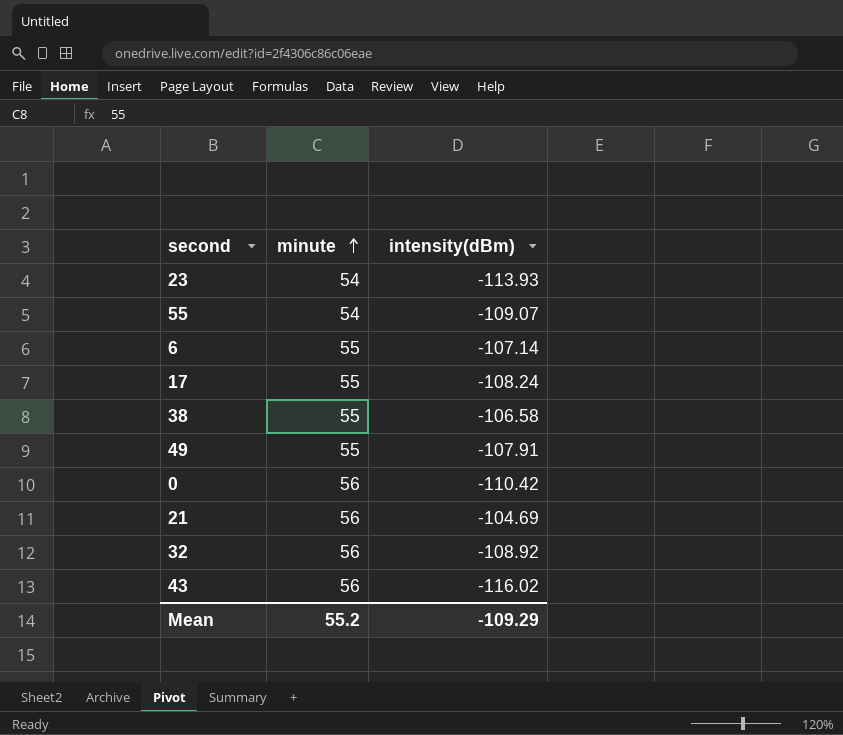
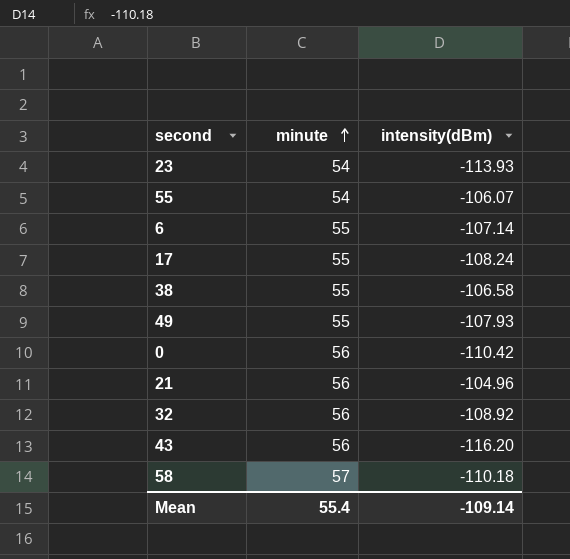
55 | intensity(dBm): -109.07 -> -106.07
49 | intensity(dBm): -107.91 -> -107.93
21 | intensity(dBm): -104.69 -> -104.96
43 | intensity(dBm): -116.02 -> -116.20
row 58: none -> 57 | -110.18
Mean | minute: 55.2 -> 55.4
Mean | intensity(dBm): -109.29 -> -109.14

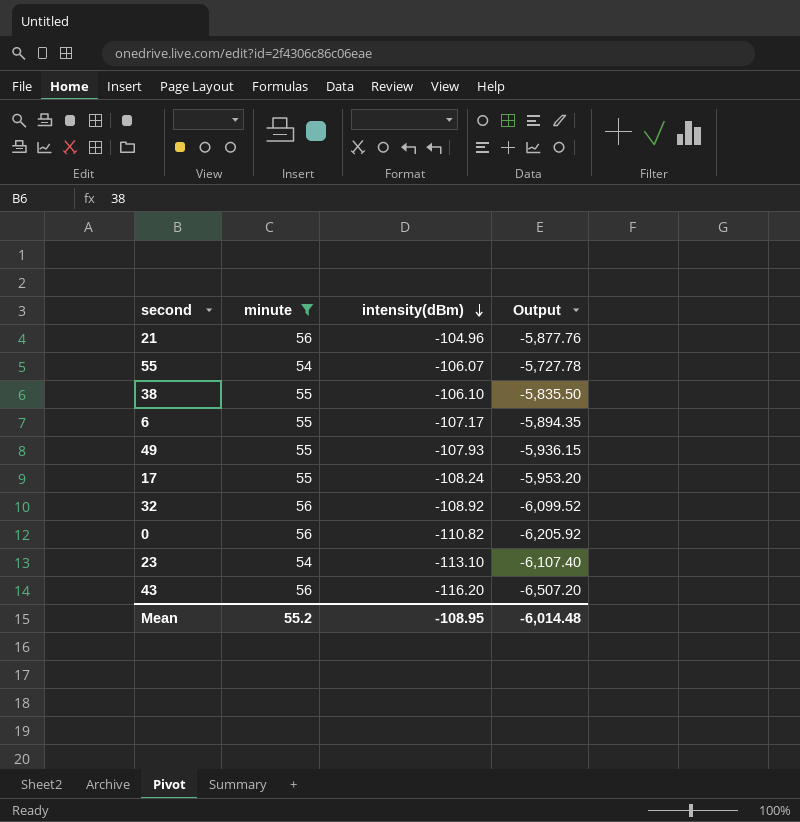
filter: none -> minute != 57
row order: minute ascending -> intensity(dBm) descending
column Output | formula: none -> [minute] * [intensity(dBm)]
38 | intensity(dBm): -106.58 -> -106.10
6 | intensity(dBm): -107.14 -> -107.17
0 | intensity(dBm): -110.42 -> -110.82
23 | intensity(dBm): -113.93 -> -113.10
Mean | minute: 55.4 -> 55.2
Mean | intensity(dBm): -109.14 -> -108.95

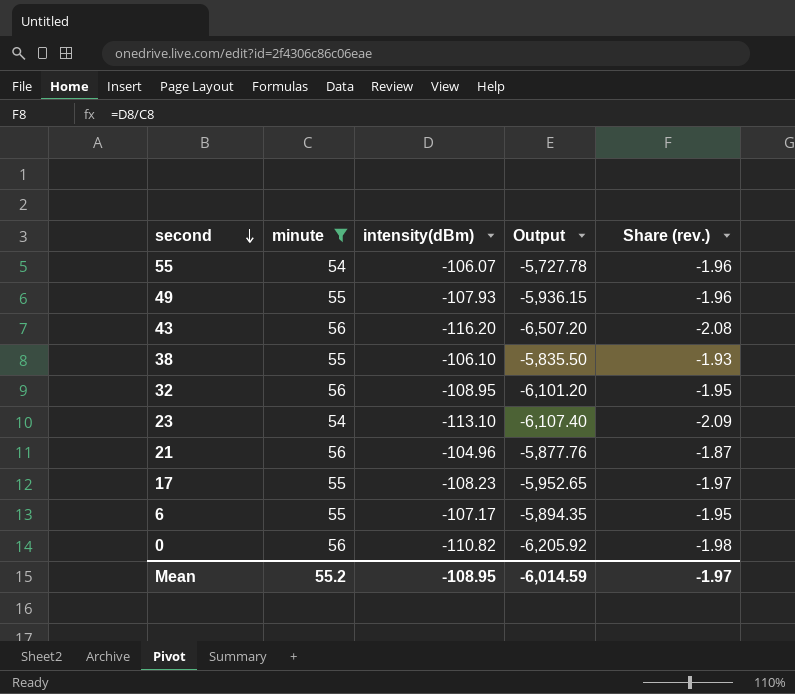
row order: intensity(dBm) descending -> second descending
column Share (rev.) | formula: none -> [intensity(dBm)] / [minute]
32 | intensity(dBm): -108.92 -> -108.95
32 | Output: -6,099.52 -> -6,101.20
17 | intensity(dBm): -108.24 -> -108.23
17 | Output: -5,953.20 -> -5,952.65
Mean | Output: -6,014.48 -> -6,014.59

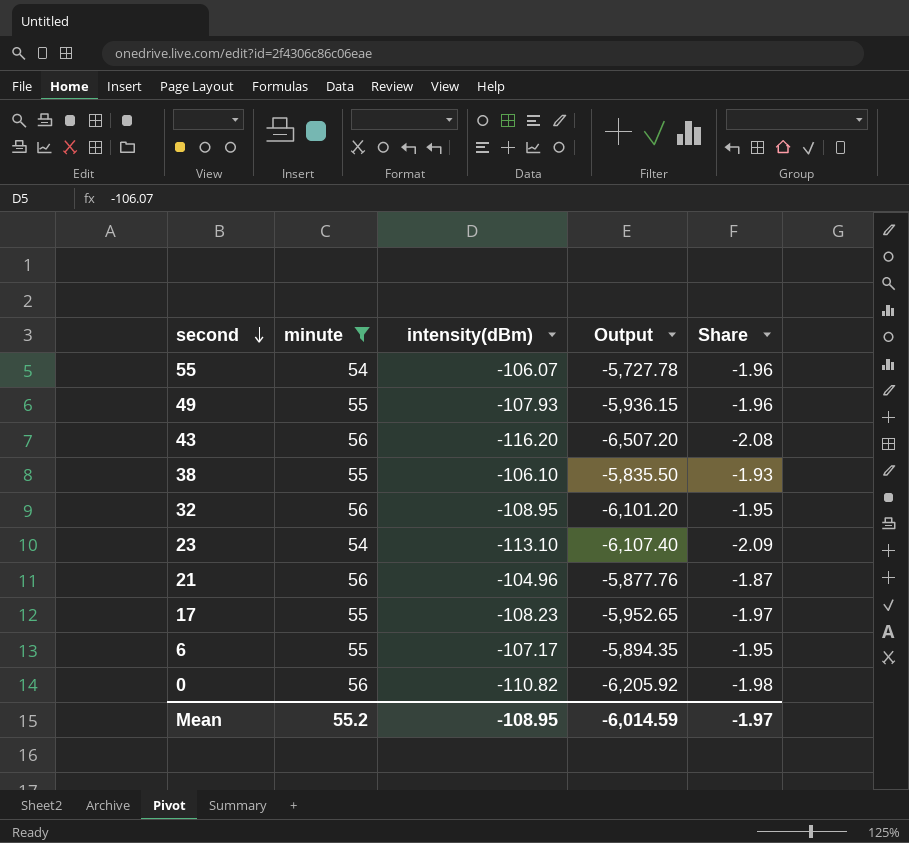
column name: Share (rev.) -> Share

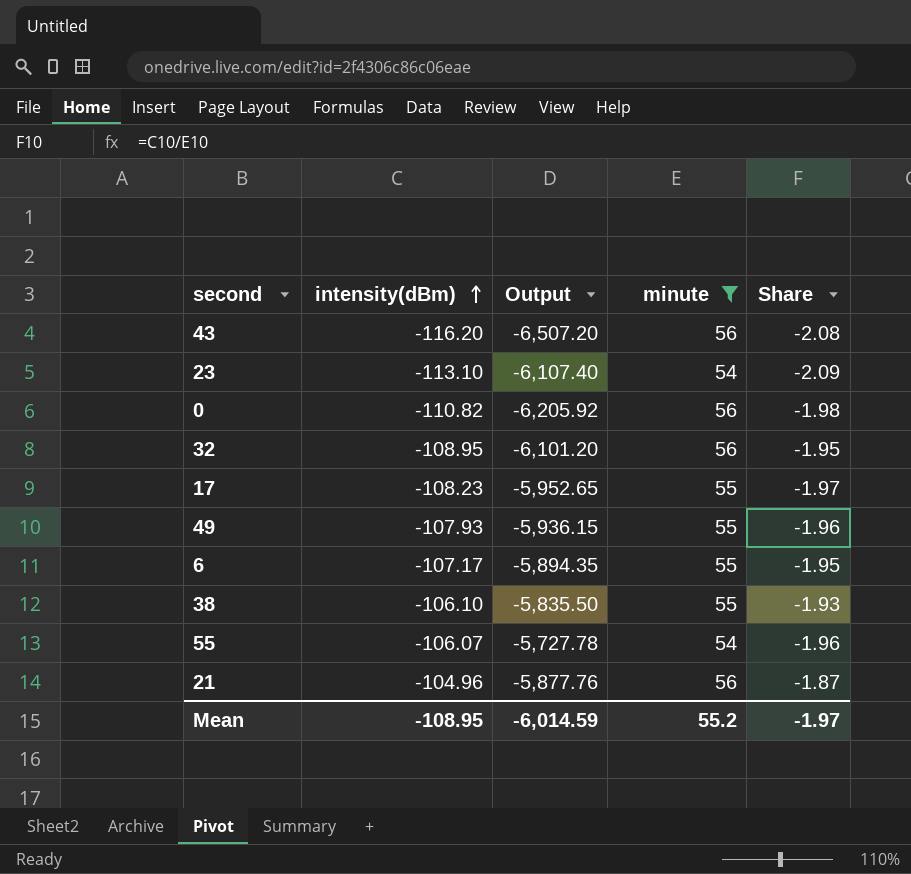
row order: second descending -> intensity(dBm) ascending
column minute | position: 2 -> 4

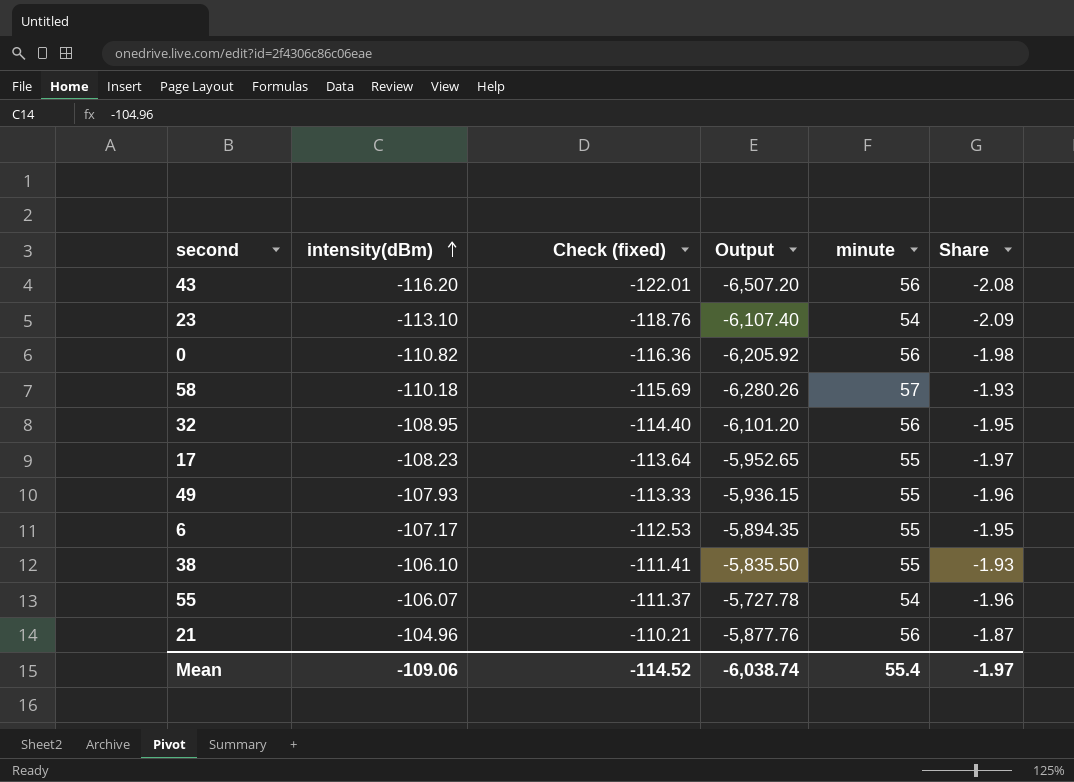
filter: minute != 57 -> none
column Check (fixed) | formula: none -> [intensity(dBm)] * 1.05
Mean | intensity(dBm): -108.95 -> -109.06
Mean | Output: -6,014.59 -> -6,038.74
Mean | minute: 55.2 -> 55.4

